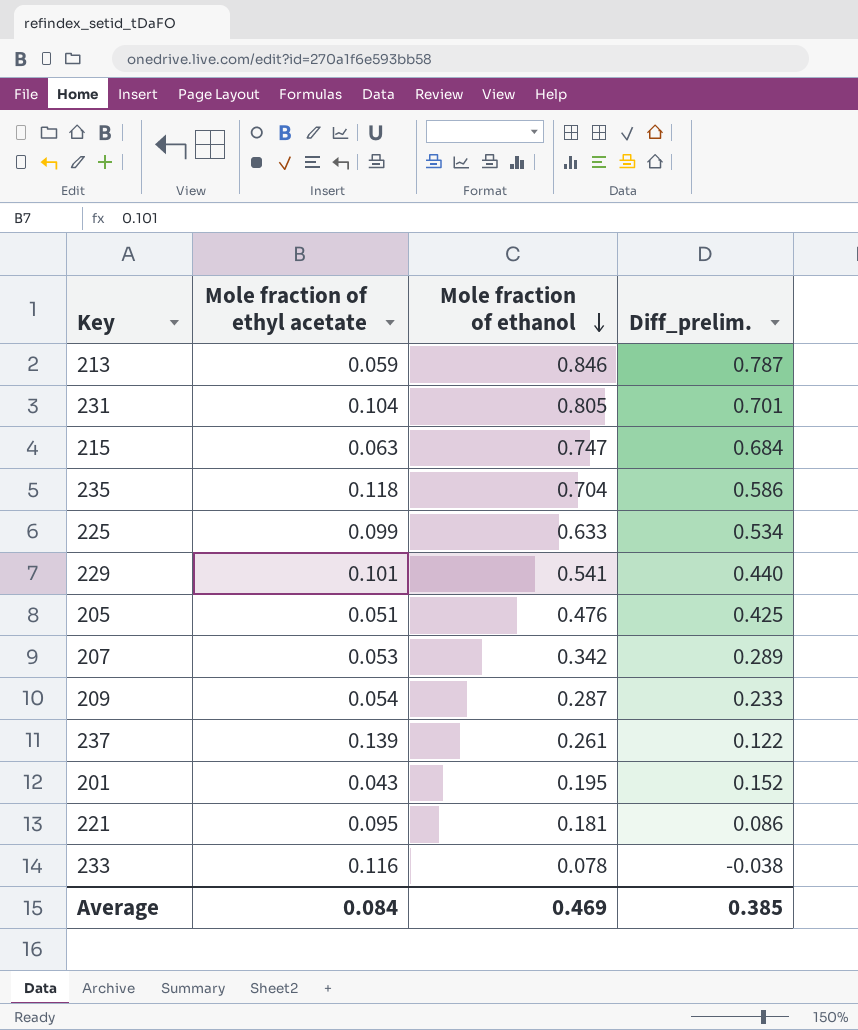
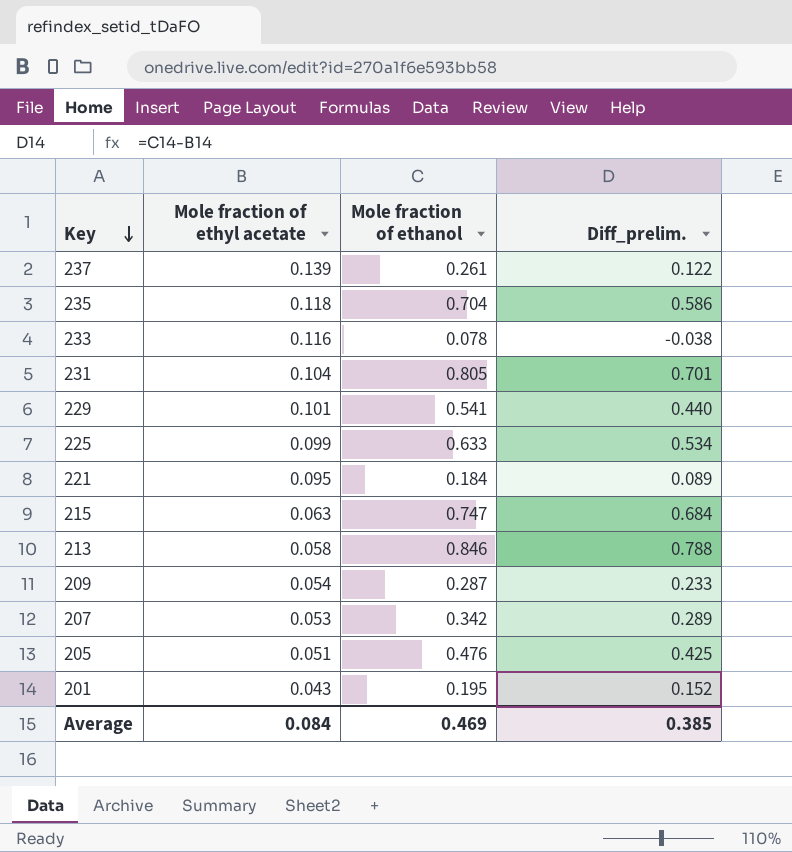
row order: Mole fraction of ethanol descending -> Key descending
221 | Mole fraction of ethanol: 0.181 -> 0.184
221 | Diff_prelim.: 0.086 -> 0.089
213 | Mole fraction of ethyl acetate: 0.059 -> 0.058
213 | Diff_prelim.: 0.787 -> 0.788

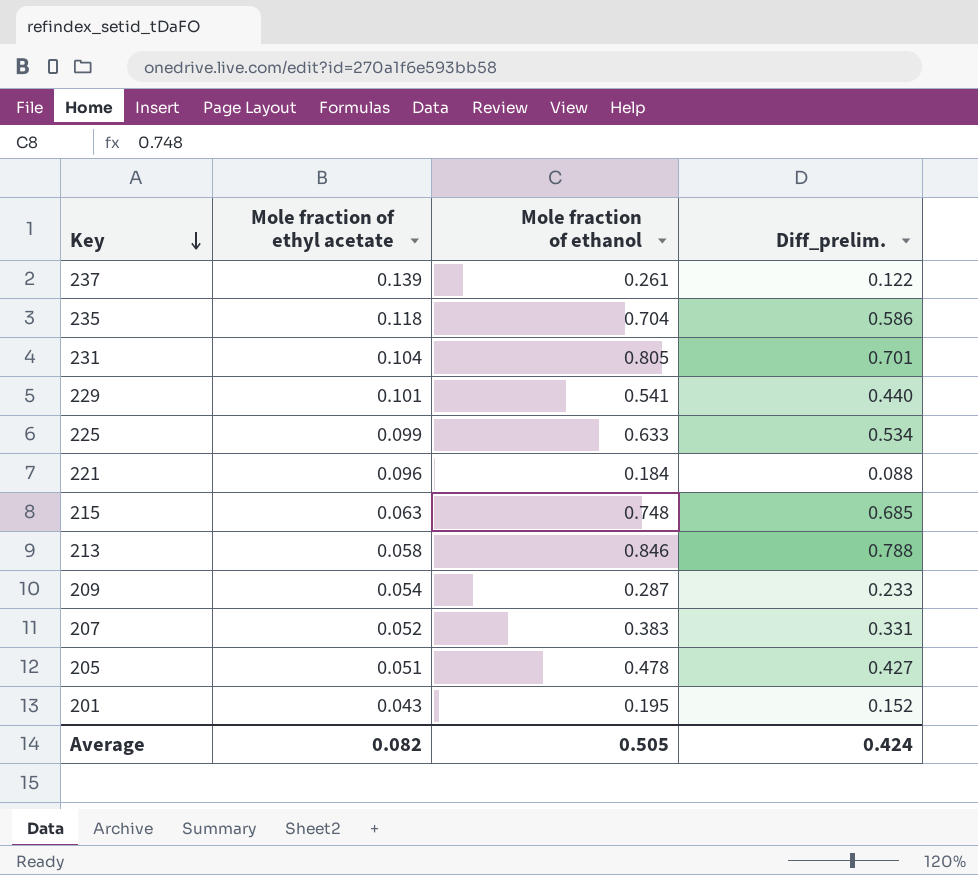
row 233: 0.116 | 0.078 | -0.038 -> none
221 | Mole fraction of ethyl acetate: 0.095 -> 0.096
221 | Diff_prelim.: 0.089 -> 0.088
215 | Mole fraction of ethanol: 0.747 -> 0.748
215 | Diff_prelim.: 0.684 -> 0.685
207 | Mole fraction of ethyl acetate: 0.053 -> 0.052
207 | Mole fraction of ethanol: 0.342 -> 0.383
207 | Diff_prelim.: 0.289 -> 0.331
205 | Mole fraction of ethanol: 0.476 -> 0.478
205 | Diff_prelim.: 0.425 -> 0.427
Average | Mole fraction of ethyl acetate: 0.084 -> 0.082
Average | Mole fraction of ethanol: 0.469 -> 0.505
Average | Diff_prelim.: 0.385 -> 0.424

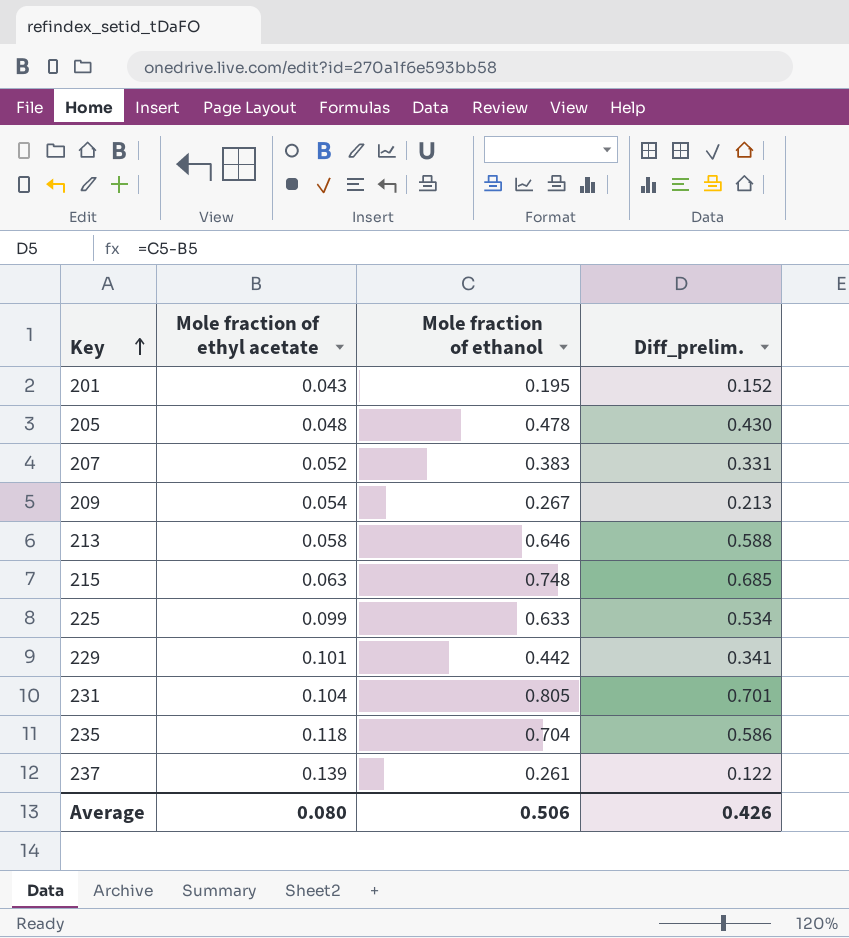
row order: Key descending -> Key ascending
row 221: 0.096 | 0.184 | 0.088 -> none
205 | Mole fraction of ethyl acetate: 0.051 -> 0.048
205 | Diff_prelim.: 0.427 -> 0.430
209 | Mole fraction of ethanol: 0.287 -> 0.267
209 | Diff_prelim.: 0.233 -> 0.213
213 | Mole fraction of ethanol: 0.846 -> 0.646
213 | Diff_prelim.: 0.788 -> 0.588
229 | Mole fraction of ethanol: 0.541 -> 0.442
229 | Diff_prelim.: 0.440 -> 0.341
Average | Mole fraction of ethyl acetate: 0.082 -> 0.080
Average | Mole fraction of ethanol: 0.505 -> 0.506
Average | Diff_prelim.: 0.424 -> 0.426

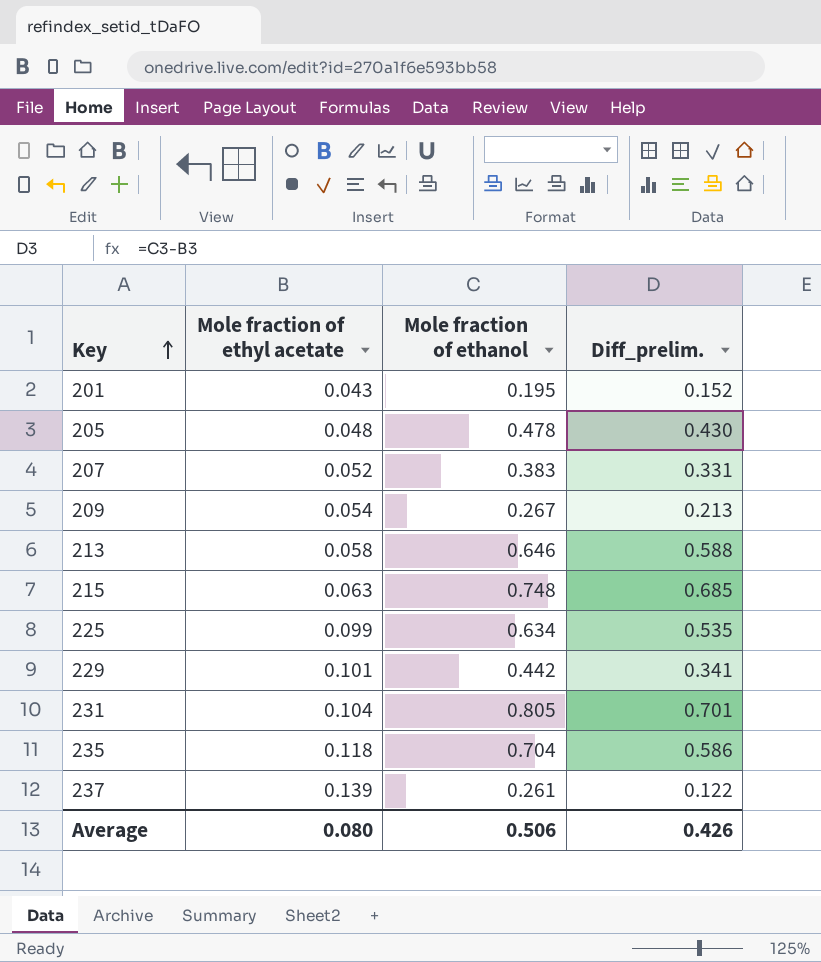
225 | Mole fraction of ethanol: 0.633 -> 0.634
225 | Diff_prelim.: 0.534 -> 0.535

